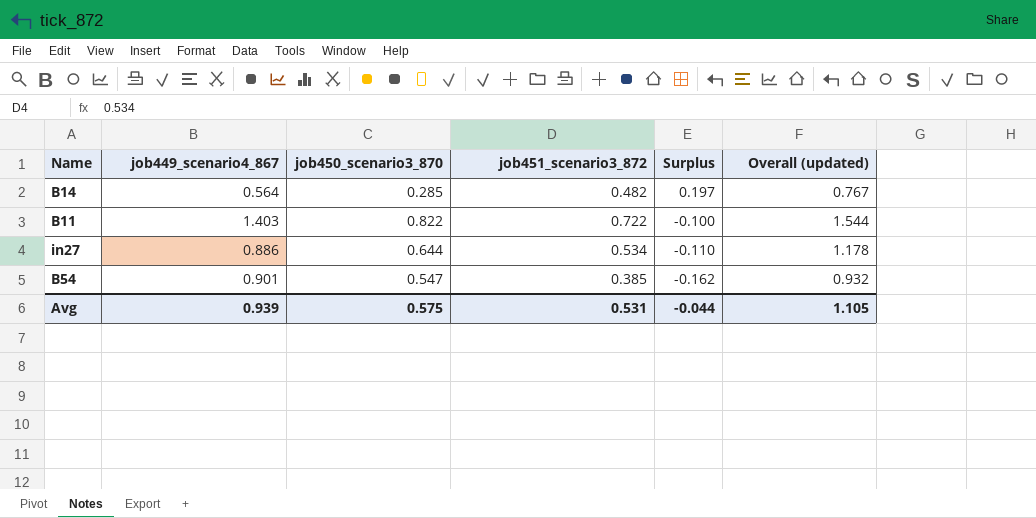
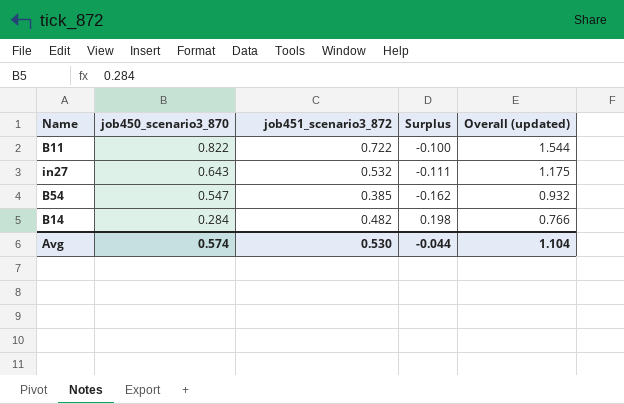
row order: Surplus descending -> job450_scenario3_870 descending
column job449_scenario4_867 | position: 2 -> none
in27 | job450_scenario3_870: 0.644 -> 0.643
in27 | job451_scenario3_872: 0.534 -> 0.532
in27 | Surplus: -0.110 -> -0.111
in27 | Overall (updated): 1.178 -> 1.175
B14 | job450_scenario3_870: 0.285 -> 0.284
B14 | Surplus: 0.197 -> 0.198
B14 | Overall (updated): 0.767 -> 0.766
Avg | job450_scenario3_870: 0.575 -> 0.574
Avg | job451_scenario3_872: 0.531 -> 0.530
Avg | Overall (updated): 1.105 -> 1.104

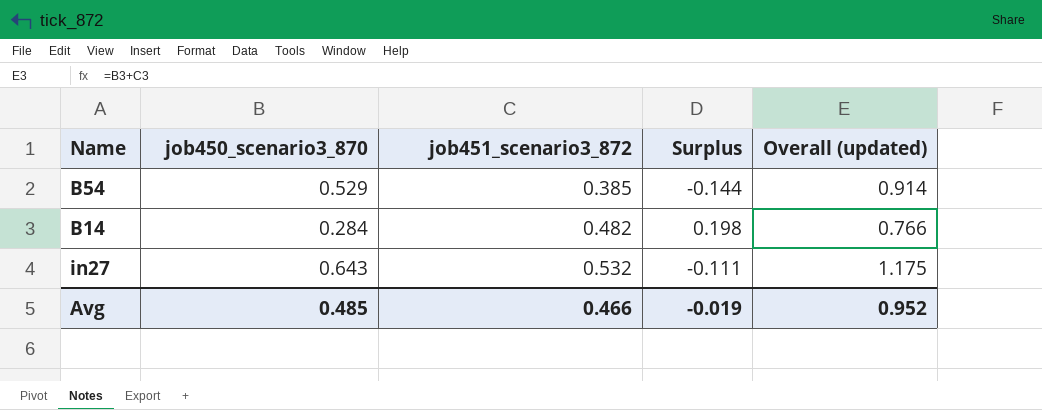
row order: job450_scenario3_870 descending -> job451_scenario3_872 ascending
row B11: 0.822 | 0.722 | -0.100 | 1.544 -> none
B54 | job450_scenario3_870: 0.547 -> 0.529
B54 | Surplus: -0.162 -> -0.144
B54 | Overall (updated): 0.932 -> 0.914
Avg | job450_scenario3_870: 0.574 -> 0.485
Avg | job451_scenario3_872: 0.530 -> 0.466
Avg | Surplus: -0.044 -> -0.019
Avg | Overall (updated): 1.104 -> 0.952

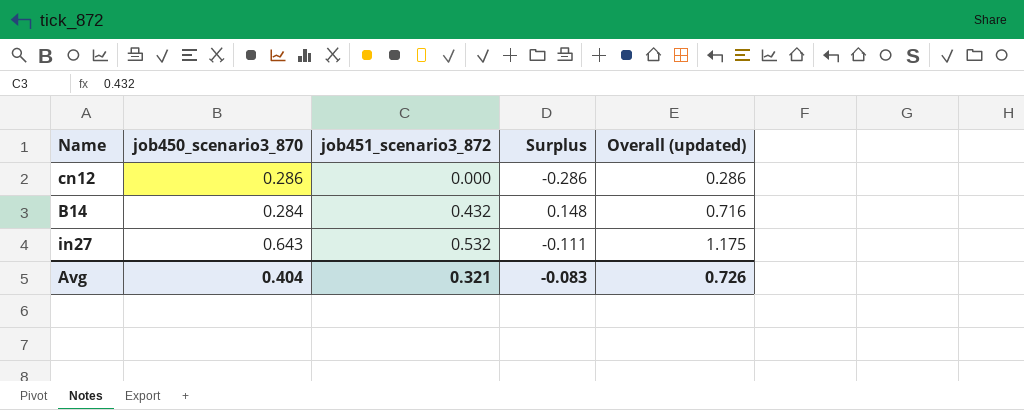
row B54: 0.529 | 0.385 | -0.144 | 0.914 -> none
row cn12: none -> 0.286 | 0.000 | -0.286 | 0.286
B14 | job451_scenario3_872: 0.482 -> 0.432
B14 | Surplus: 0.198 -> 0.148
B14 | Overall (updated): 0.766 -> 0.716
Avg | job450_scenario3_870: 0.485 -> 0.404
Avg | job451_scenario3_872: 0.466 -> 0.321
Avg | Surplus: -0.019 -> -0.083
Avg | Overall (updated): 0.952 -> 0.726

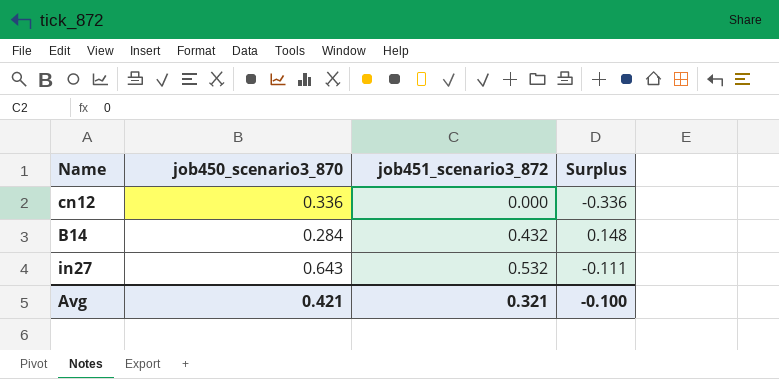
column Overall (updated) | formula: [job450_scenario3_870] + [job451_scenario3_872] -> none
cn12 | job450_scenario3_870: 0.286 -> 0.336
cn12 | Surplus: -0.286 -> -0.336
Avg | job450_scenario3_870: 0.404 -> 0.421
Avg | Surplus: -0.083 -> -0.100

